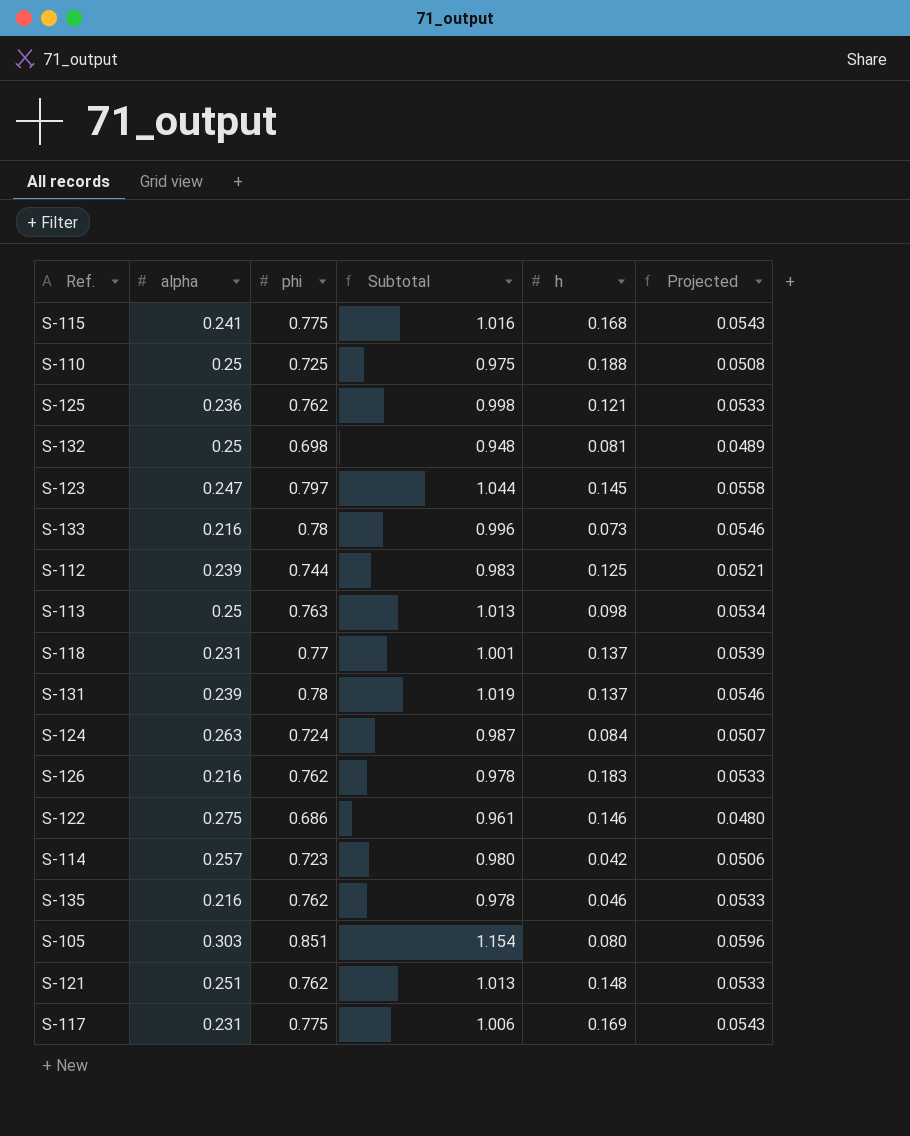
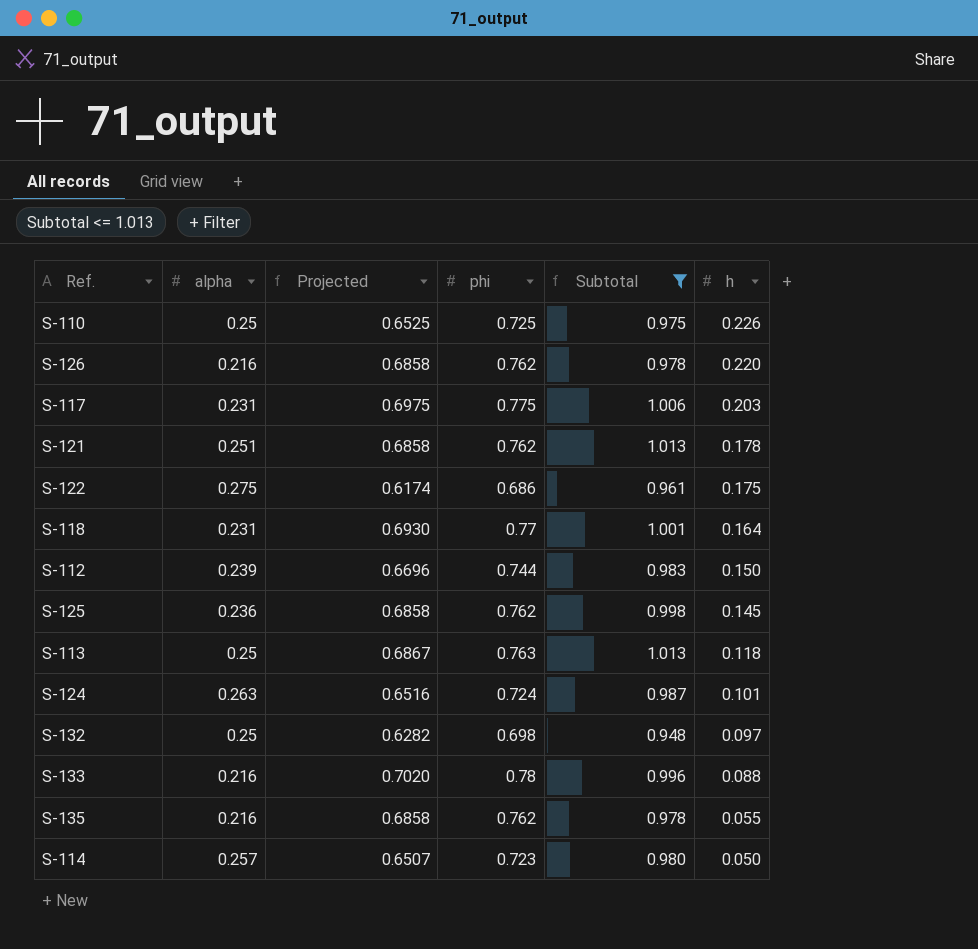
filter: none -> Subtotal <= 1.013
row order: none -> h descending
column Projected | formula: [phi] * 0.07 -> [phi] * 0.9
column Projected | position: 6 -> 3
S-110 | h: 0.188 -> 0.226
S-126 | h: 0.183 -> 0.220
S-117 | h: 0.169 -> 0.203
S-121 | h: 0.148 -> 0.178
S-122 | h: 0.146 -> 0.175
S-118 | h: 0.137 -> 0.164
S-112 | h: 0.125 -> 0.150
S-125 | h: 0.121 -> 0.145
S-113 | h: 0.098 -> 0.118
S-124 | h: 0.084 -> 0.101
S-132 | h: 0.081 -> 0.097
S-133 | h: 0.073 -> 0.088
S-135 | h: 0.046 -> 0.055
S-114 | h: 0.042 -> 0.050

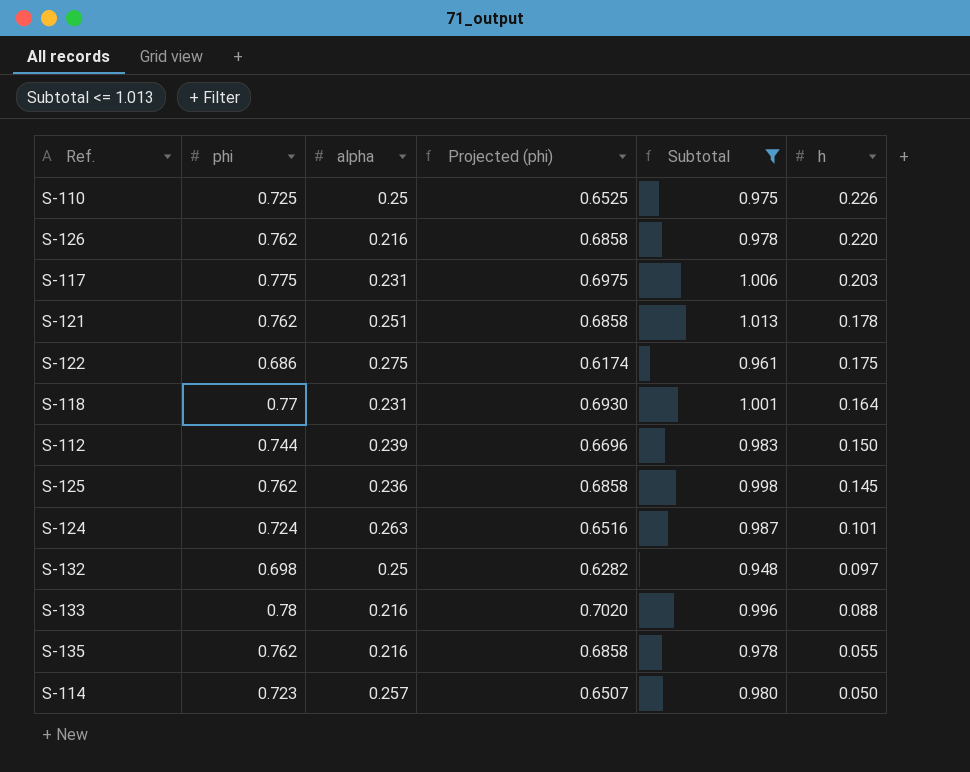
column phi | position: 4 -> 2
column name: Projected -> Projected (phi)
row S-113: 0.25 | 0.6867 | 0.763 | 1.013 | 0.118 -> none

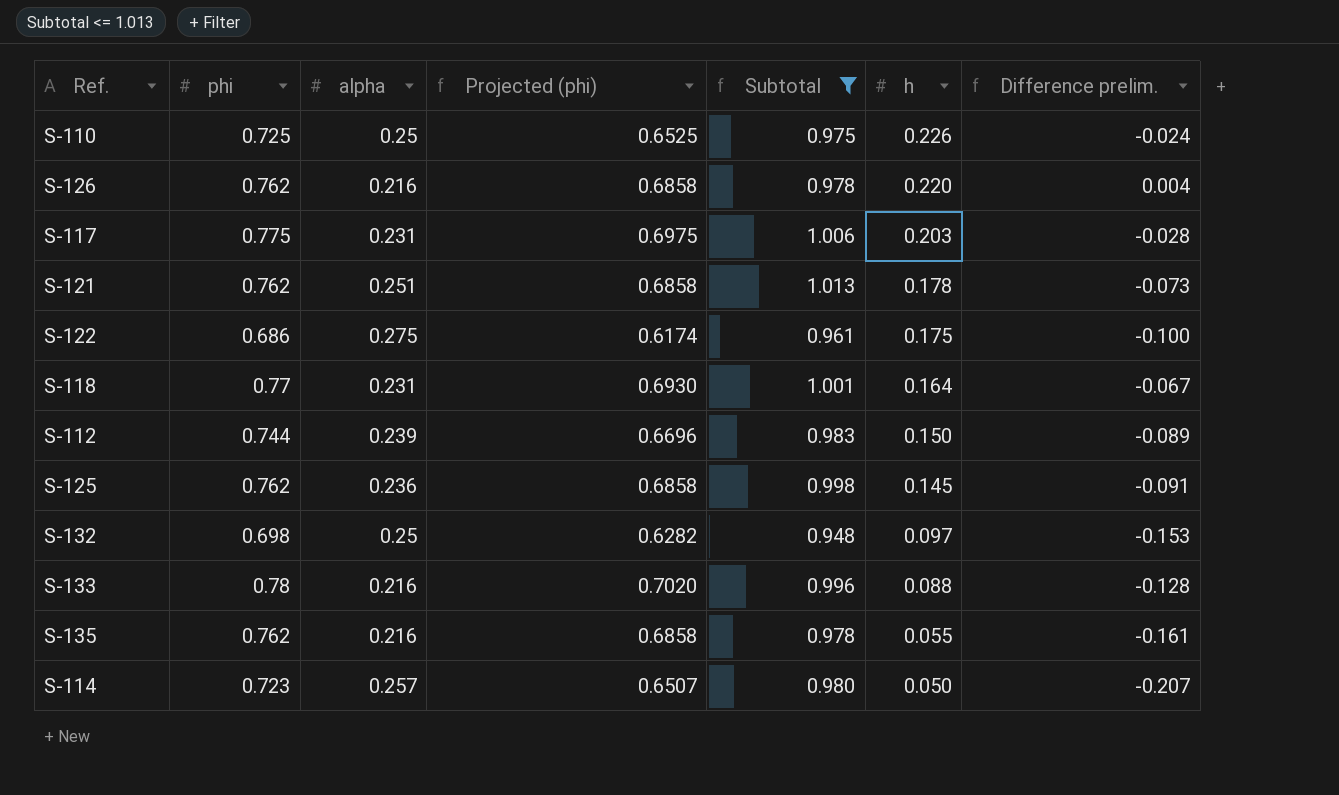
column Difference prelim. | formula: none -> [h] - [alpha]
row S-124: 0.724 | 0.263 | 0.6516 | 0.987 | 0.101 -> none

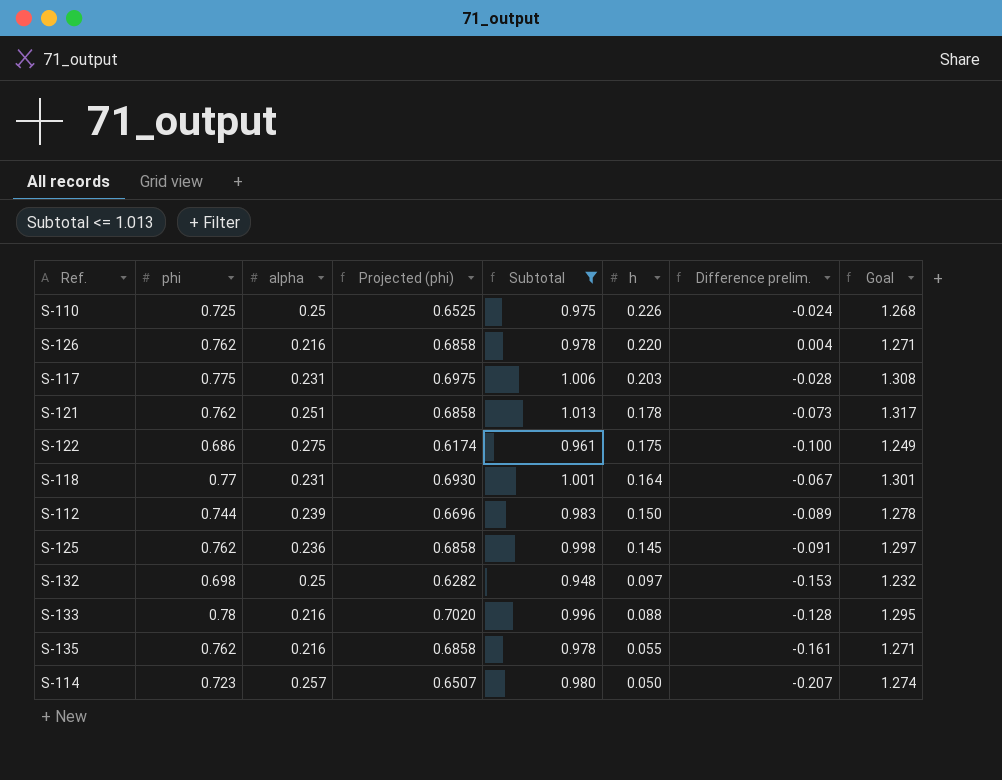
column Goal | formula: none -> [Subtotal] * 1.3

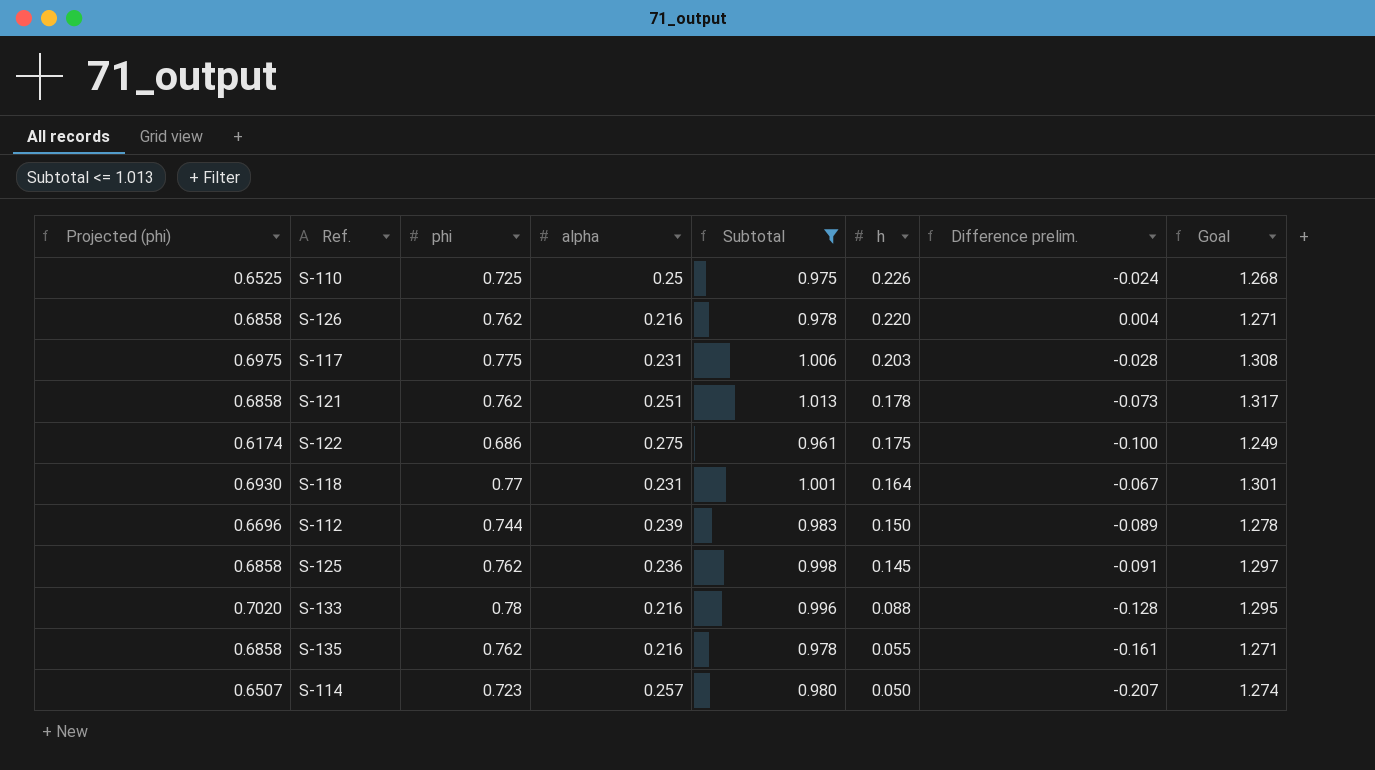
column Projected (phi) | position: 4 -> 1
row S-132: 0.698 | 0.25 | 0.6282 | 0.948 | 0.097 | -0.153 | 1.232 -> none

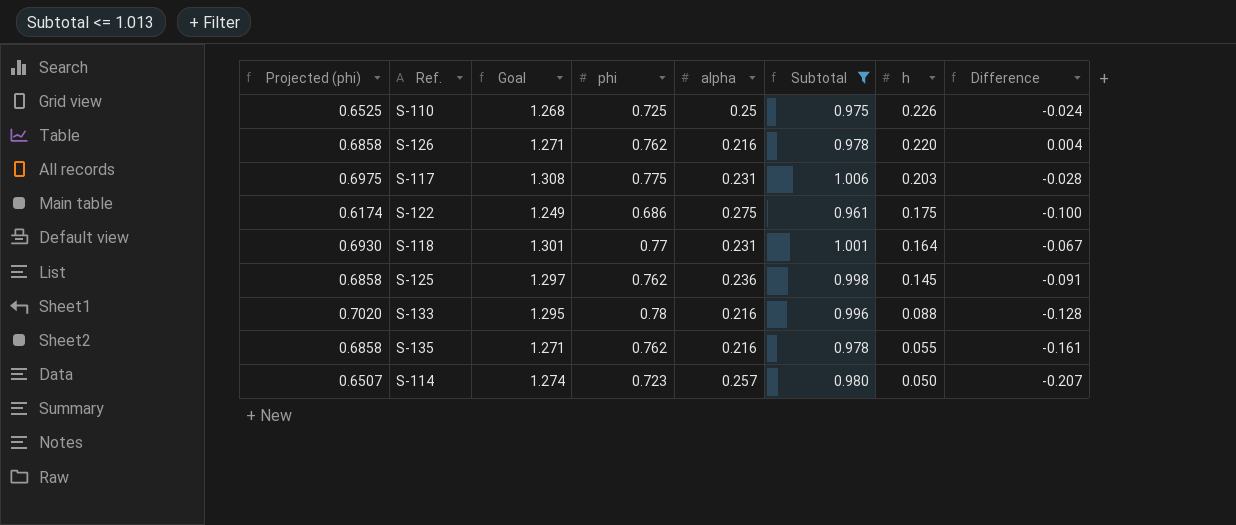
column Goal | position: 8 -> 3
column name: Difference prelim. -> Difference
row S-121: 0.6858 | 0.762 | 0.251 | 1.013 | 0.178 | -0.073 | 1.317 -> none
row S-112: 0.6696 | 0.744 | 0.239 | 0.983 | 0.150 | -0.089 | 1.278 -> none

